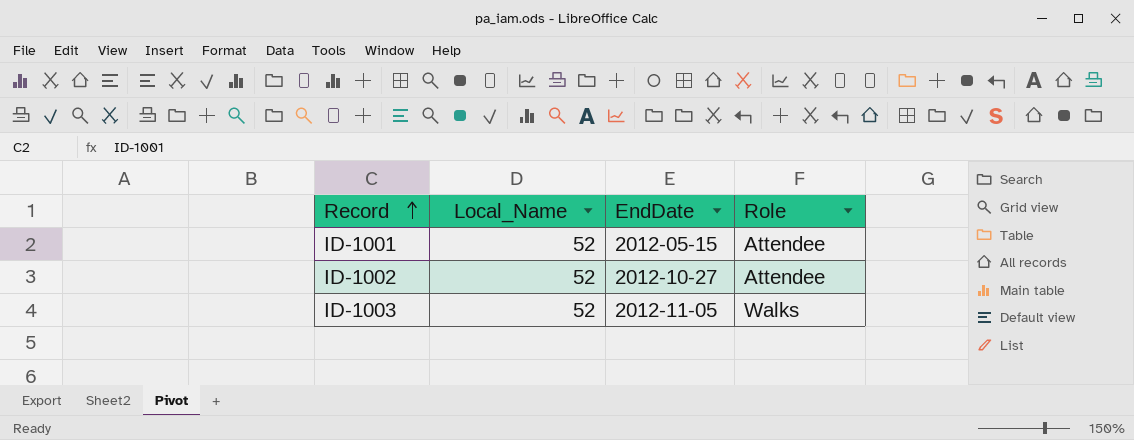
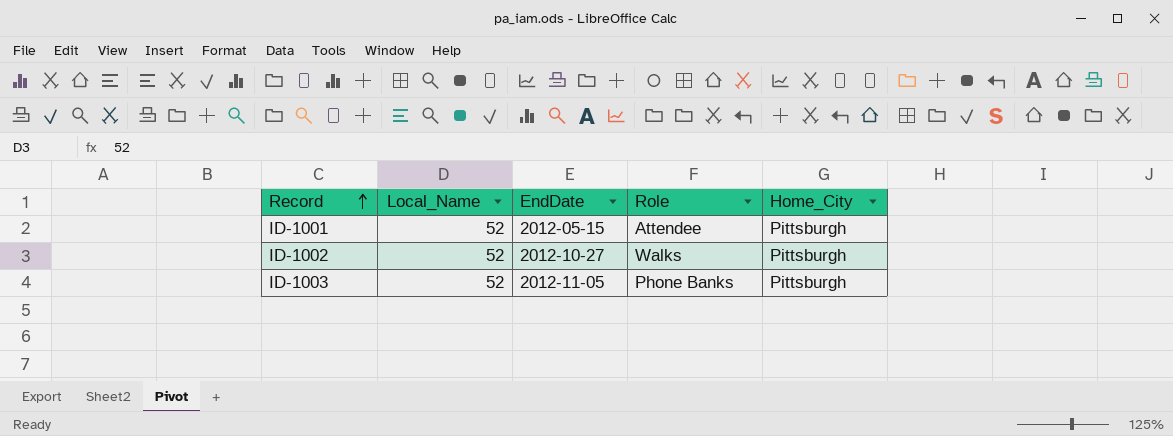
column Home_City | position: none -> 5
ID-1002 | Role: Attendee -> Walks
ID-1003 | Role: Walks -> Phone Banks

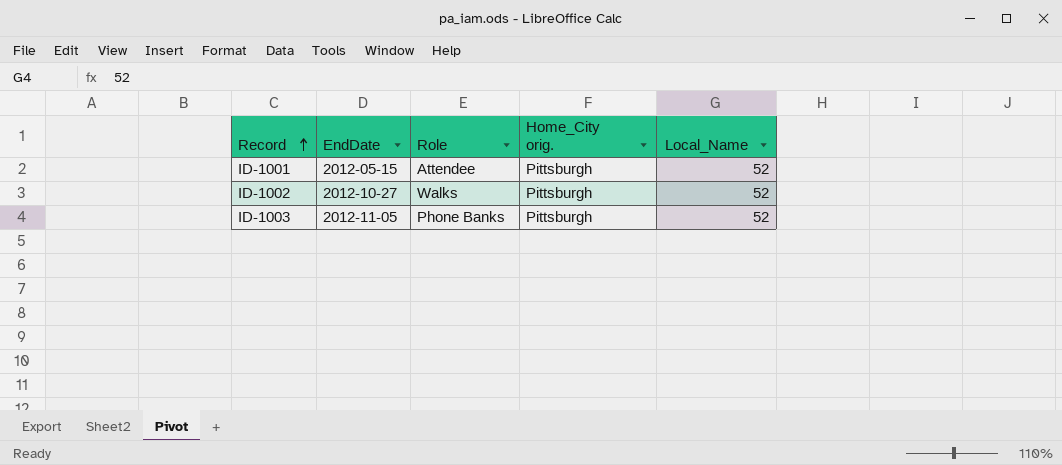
column name: Home_City -> Home_City orig.
column Local_Name | position: 2 -> 5

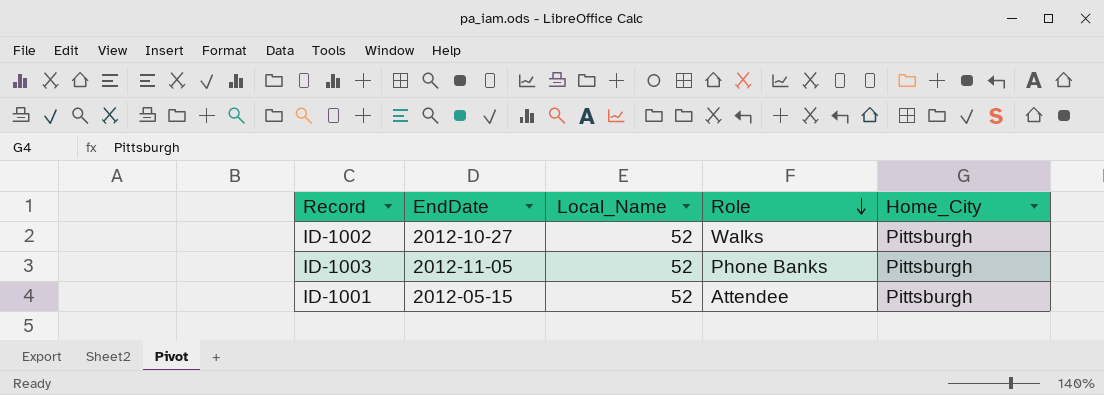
row order: Record ascending -> Role descending
column Local_Name | position: 5 -> 3
column name: Home_City orig. -> Home_City

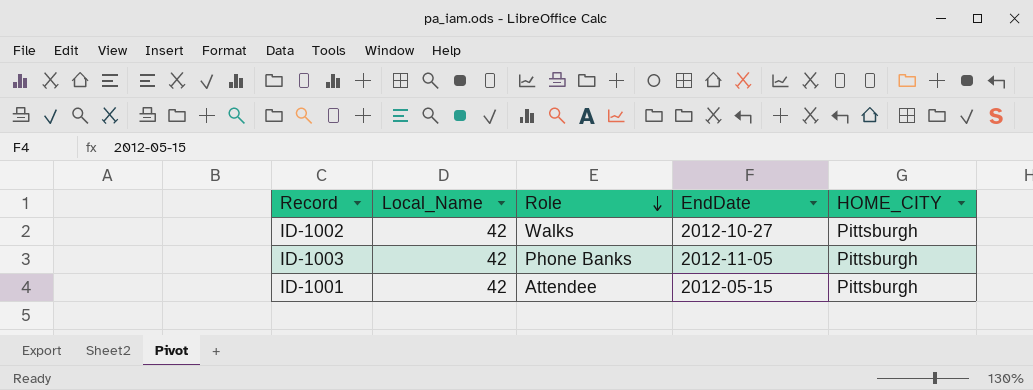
column EndDate | position: 2 -> 4
column name: Home_City -> HOME_CITY
ID-1002 | Local_Name: 52 -> 42
ID-1003 | Local_Name: 52 -> 42
ID-1001 | Local_Name: 52 -> 42

